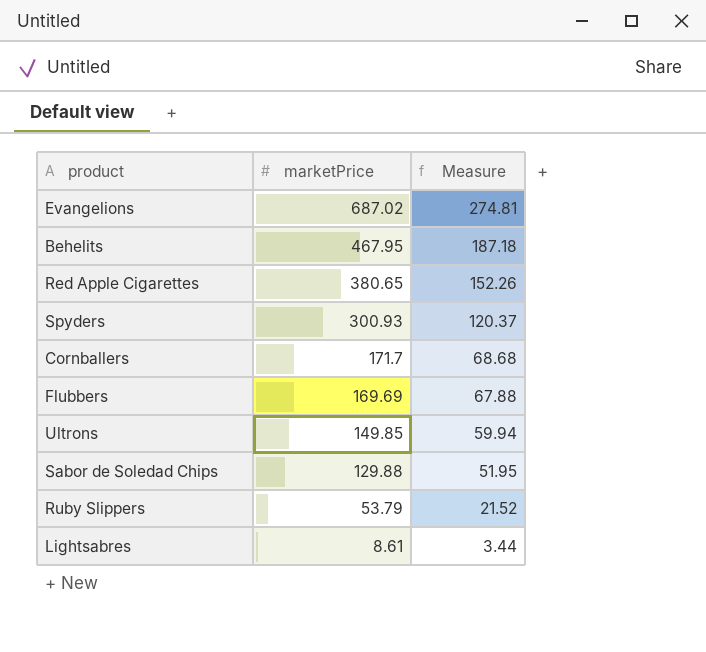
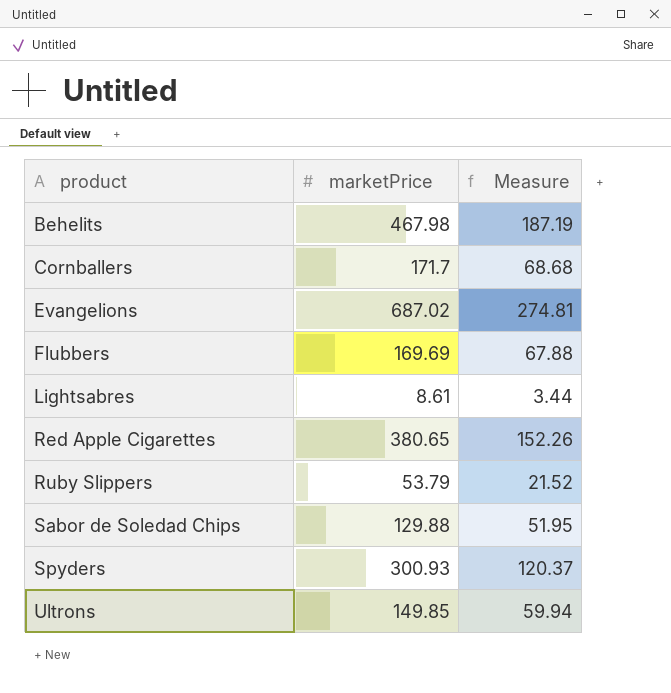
row order: marketPrice descending -> product ascending
Behelits | marketPrice: 467.95 -> 467.98
Behelits | Measure: 187.18 -> 187.19

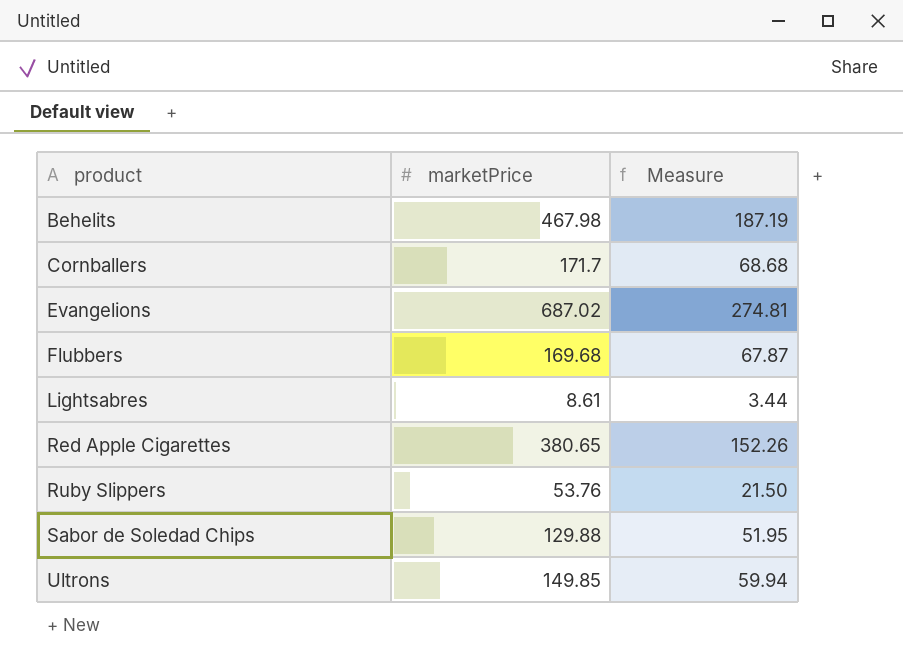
row Spyders: 300.93 | 120.37 -> none
Flubbers | marketPrice: 169.69 -> 169.68
Flubbers | Measure: 67.88 -> 67.87
Ruby Slippers | marketPrice: 53.79 -> 53.76
Ruby Slippers | Measure: 21.52 -> 21.50

